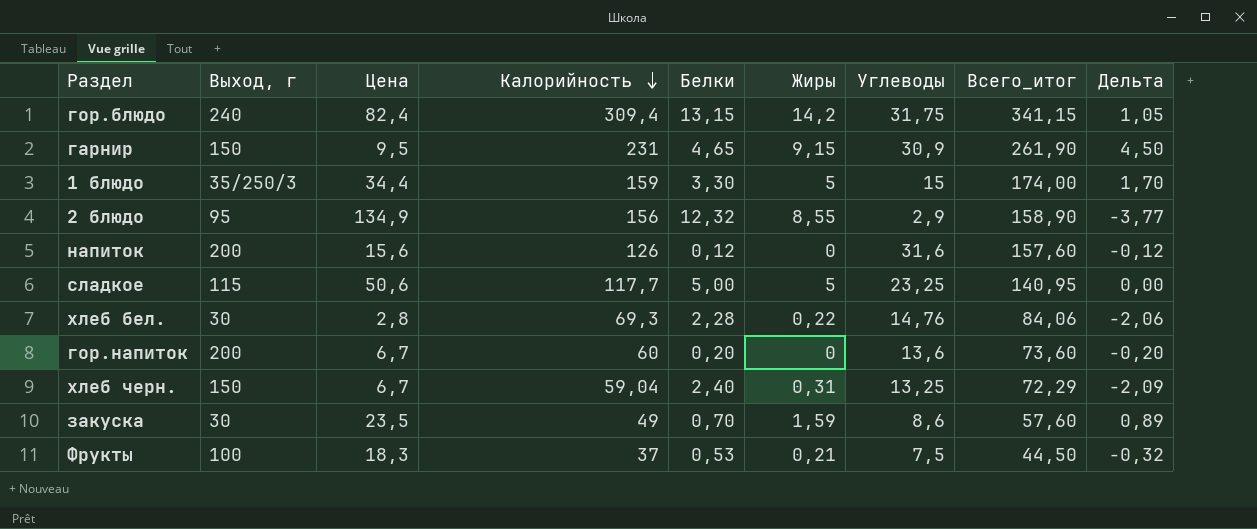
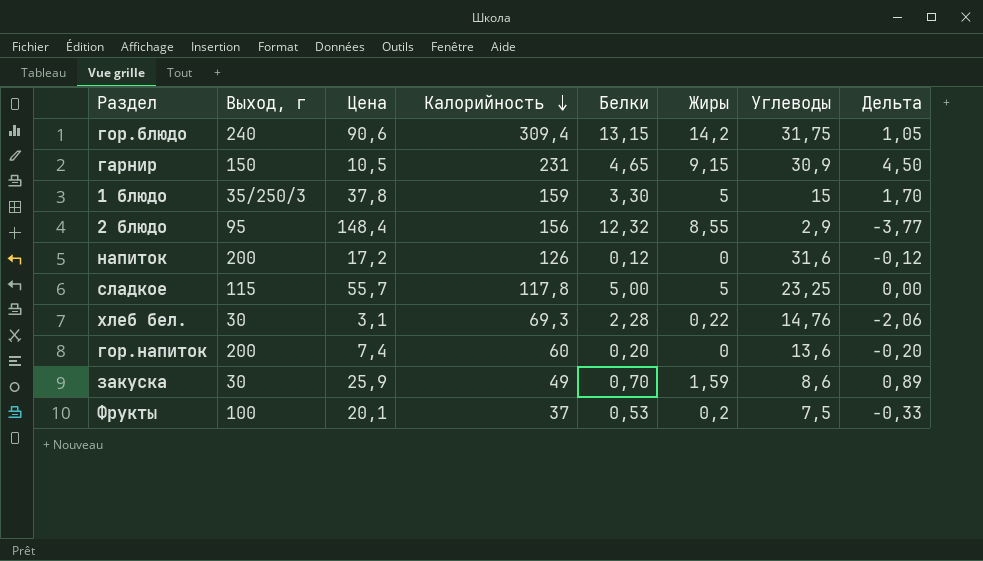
column Всего_итог | formula: [Калорийность] + [Углеводы] -> none
row хлеб черн.: 150 | 6,7 | 59,04 | 2,40 | 0,31 | 13,25 | 72,29 | -2,09 -> none
гор.блюдо | Цена: 82,4 -> 90,6
гарнир | Цена: 9,5 -> 10,5
1 блюдо | Цена: 34,4 -> 37,8
2 блюдо | Цена: 134,9 -> 148,4
напиток | Цена: 15,6 -> 17,2
сладкое | Цена: 50,6 -> 55,7
сладкое | Калорийность: 117,7 -> 117,8
хлеб бел. | Цена: 2,8 -> 3,1
гор.напиток | Цена: 6,7 -> 7,4
закуска | Цена: 23,5 -> 25,9
Фрукты | Цена: 18,3 -> 20,1
Фрукты | Жиры: 0,21 -> 0,2
Фрукты | Дельта: -0,32 -> -0,33

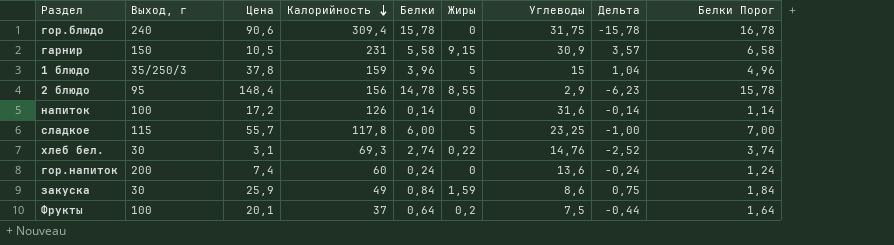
column Белки Порог | formula: none -> [Белки] + 1
гор.блюдо | Белки: 13,15 -> 15,78
гор.блюдо | Жиры: 14,2 -> 0
гор.блюдо | Дельта: 1,05 -> -15,78
гарнир | Белки: 4,65 -> 5,58
гарнир | Дельта: 4,50 -> 3,57
1 блюдо | Белки: 3,30 -> 3,96
1 блюдо | Дельта: 1,70 -> 1,04
2 блюдо | Белки: 12,32 -> 14,78
2 блюдо | Дельта: -3,77 -> -6,23
напиток | Выход, г: 200 -> 100
напиток | Белки: 0,12 -> 0,14
напиток | Дельта: -0,12 -> -0,14
сладкое | Белки: 5,00 -> 6,00
сладкое | Дельта: 0,00 -> -1,00
хлеб бел. | Белки: 2,28 -> 2,74
хлеб бел. | Дельта: -2,06 -> -2,52
гор.напиток | Белки: 0,20 -> 0,24
гор.напиток | Дельта: -0,20 -> -0,24
закуска | Белки: 0,70 -> 0,84
закуска | Дельта: 0,89 -> 0,75
Фрукты | Белки: 0,53 -> 0,64
Фрукты | Дельта: -0,33 -> -0,44

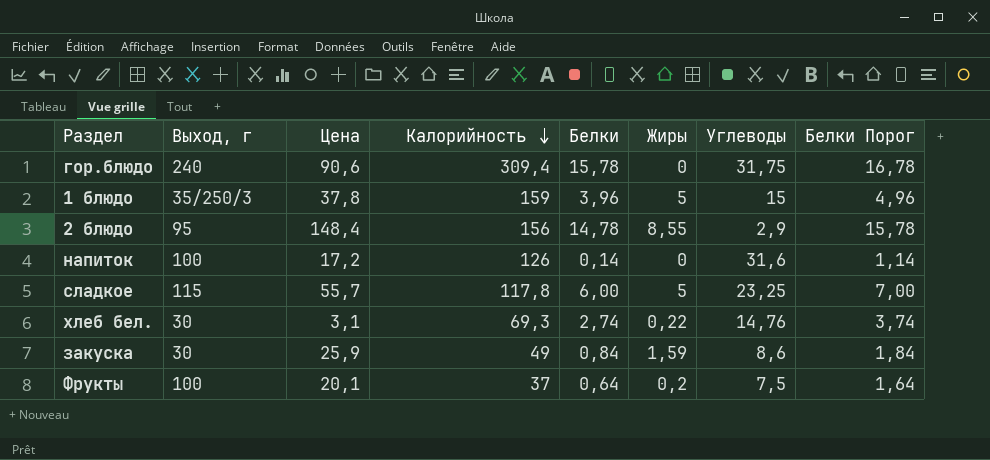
column Дельта | formula: [Жиры] - [Белки] -> none
row гарнир: 150 | 10,5 | 231 | 5,58 | 9,15 | 30,9 | 3,57 | 6,58 -> none
row гор.напиток: 200 | 7,4 | 60 | 0,24 | 0 | 13,6 | -0,24 | 1,24 -> none

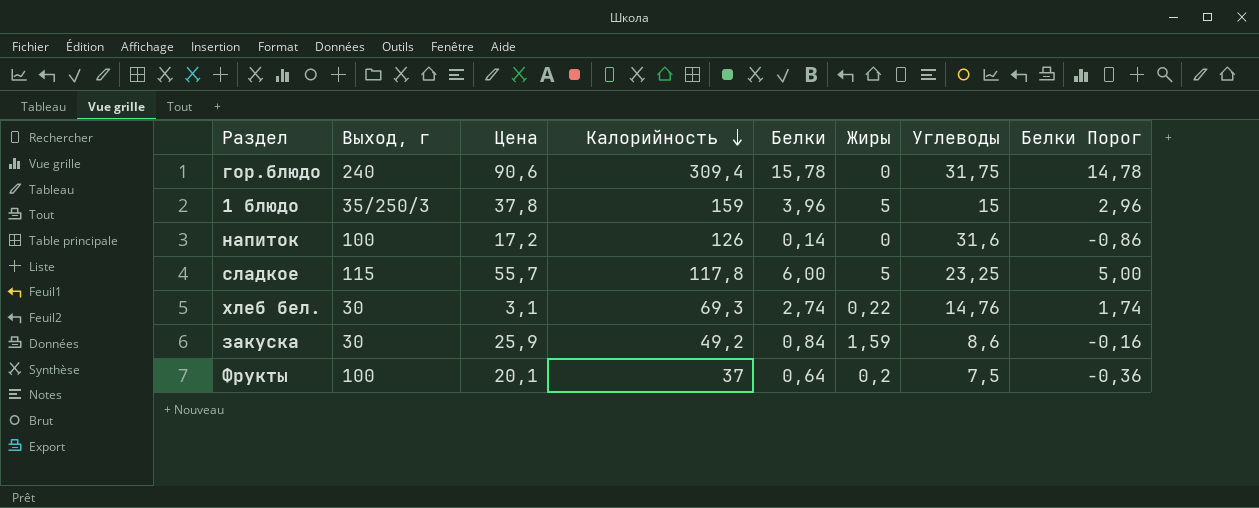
column Белки Порог | formula: [Белки] + 1 -> [Белки] - 1
row 2 блюдо: 95 | 148,4 | 156 | 14,78 | 8,55 | 2,9 | 15,78 -> none
закуска | Калорийность: 49 -> 49,2

